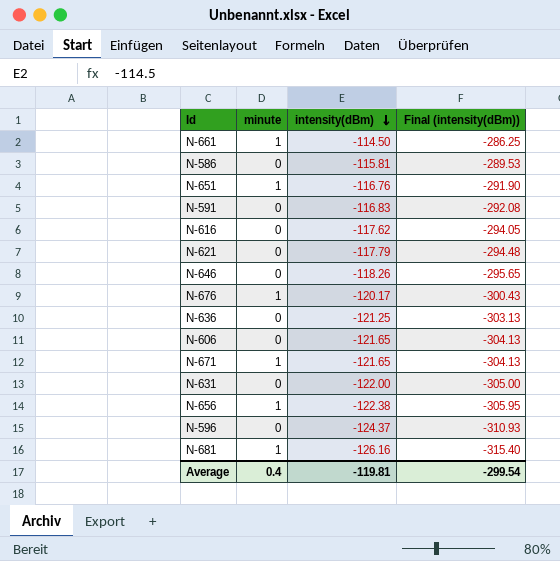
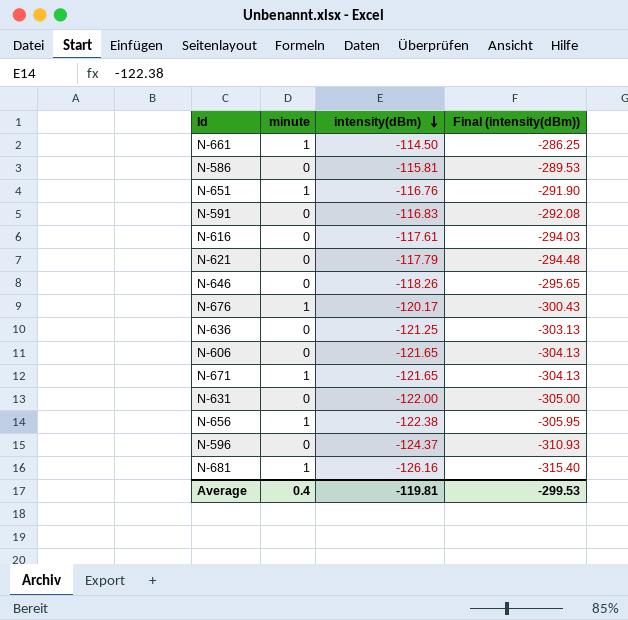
N-616 | intensity(dBm): -117.62 -> -117.61
N-616 | Final (intensity(dBm)): -294.05 -> -294.03
Average | Final (intensity(dBm)): -299.54 -> -299.53

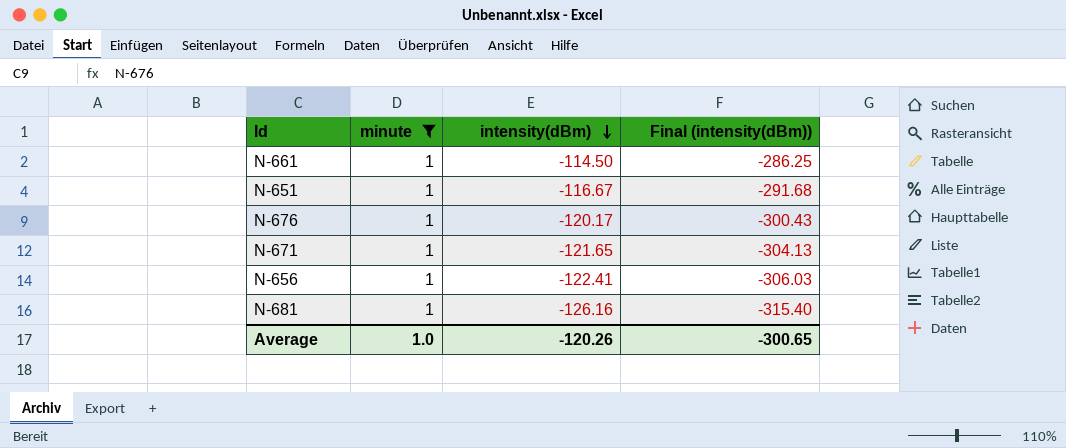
filter: none -> minute = 1
N-651 | intensity(dBm): -116.76 -> -116.67
N-651 | Final (intensity(dBm)): -291.90 -> -291.68
N-656 | intensity(dBm): -122.38 -> -122.41
N-656 | Final (intensity(dBm)): -305.95 -> -306.03
Average | minute: 0.4 -> 1.0
Average | intensity(dBm): -119.81 -> -120.26
Average | Final (intensity(dBm)): -299.53 -> -300.65

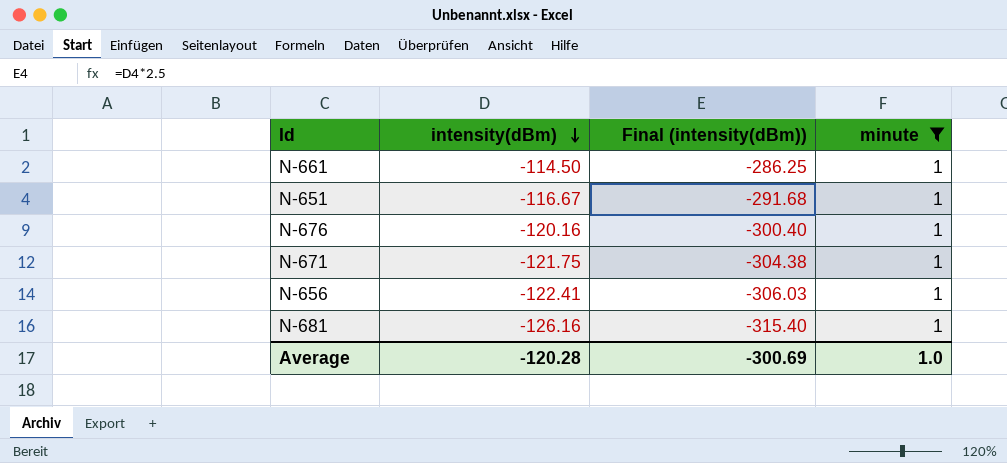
column minute | position: 2 -> 4
N-676 | intensity(dBm): -120.17 -> -120.16
N-676 | Final (intensity(dBm)): -300.43 -> -300.40
N-671 | intensity(dBm): -121.65 -> -121.75
N-671 | Final (intensity(dBm)): -304.13 -> -304.38
Average | intensity(dBm): -120.26 -> -120.28
Average | Final (intensity(dBm)): -300.65 -> -300.69

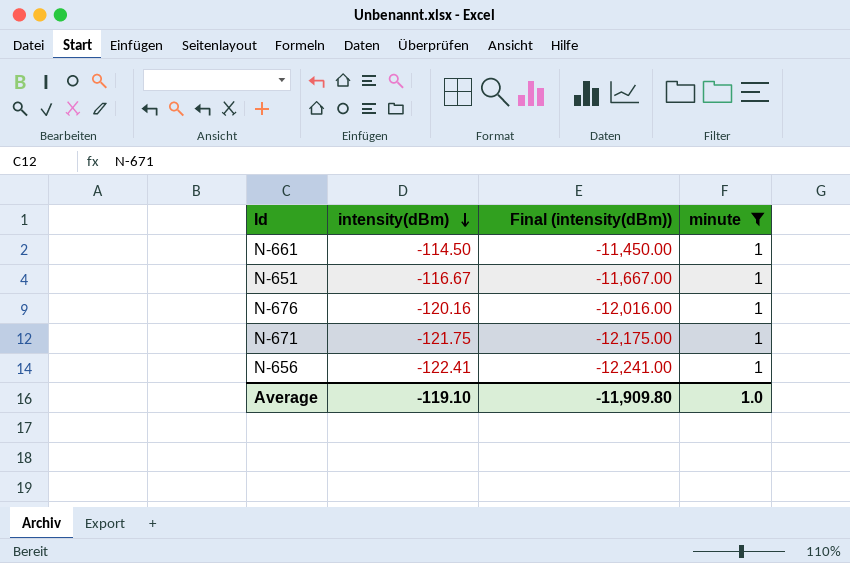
column Final (intensity(dBm)) | formula: [intensity(dBm)] * 2.5 -> [intensity(dBm)] * 100
row N-681: -126.16 | -315.40 | 1 -> none
Average | intensity(dBm): -120.28 -> -119.10
Average | Final (intensity(dBm)): -300.69 -> -11,909.80

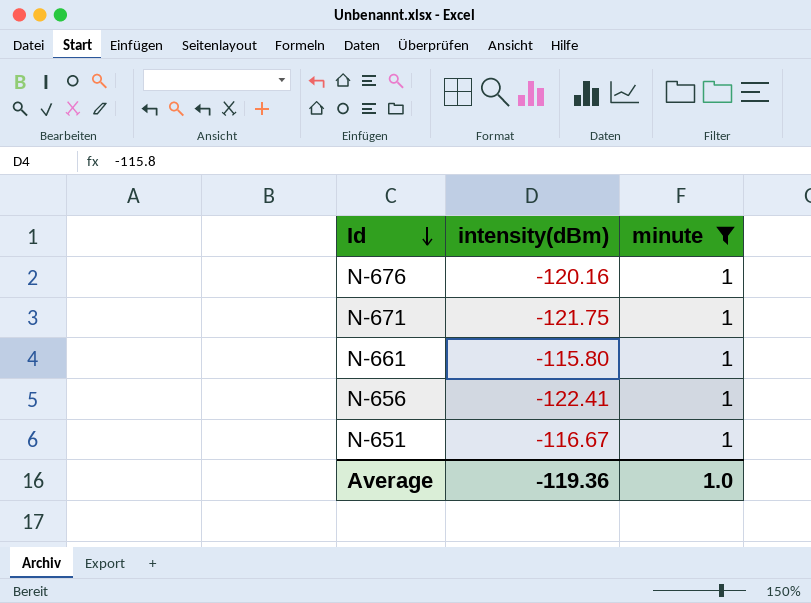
row order: intensity(dBm) descending -> Id descending
column Final (intensity(dBm)) | formula: [intensity(dBm)] * 100 -> none
N-661 | intensity(dBm): -114.50 -> -115.80
Average | intensity(dBm): -119.10 -> -119.36

